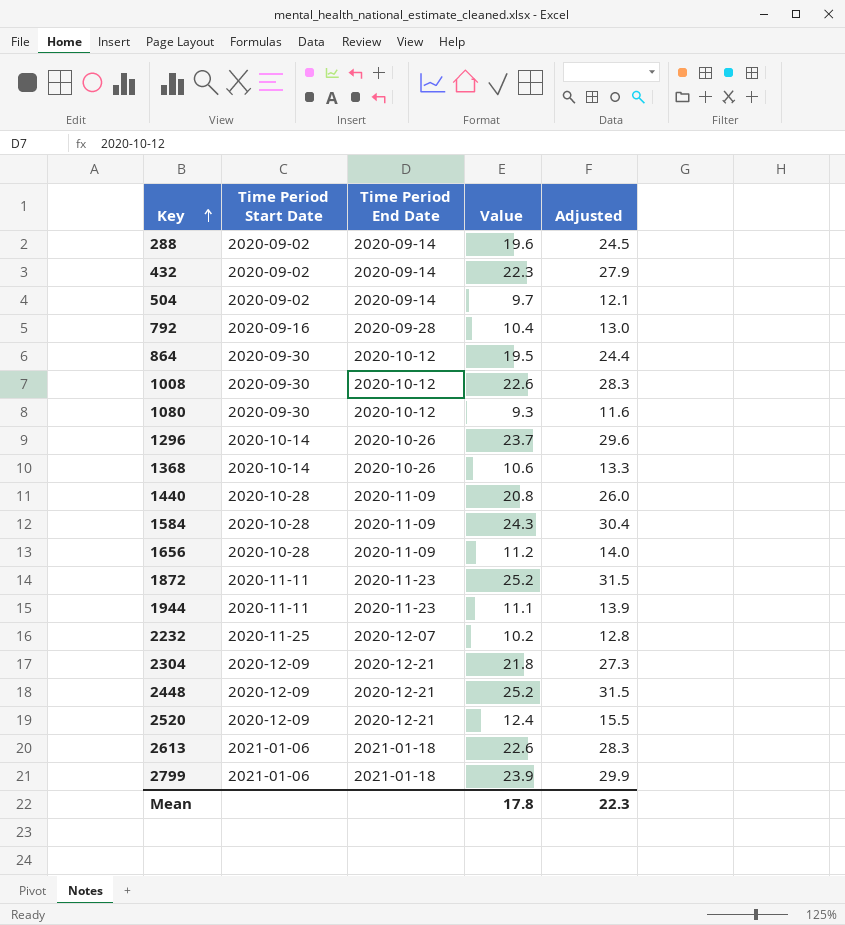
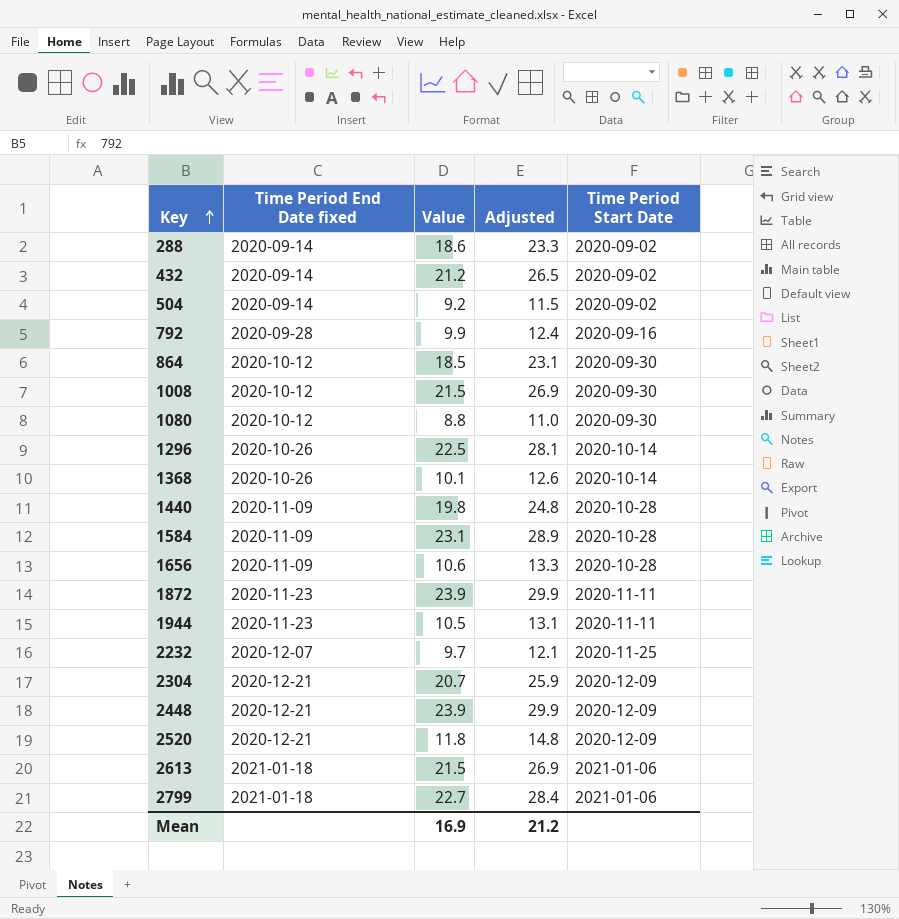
column name: Time Period End Date -> Time Period End Date fixed
column Time Period Start Date | position: 2 -> 5
288 | Value: 19.6 -> 18.6
288 | Adjusted: 24.5 -> 23.3
432 | Value: 22.3 -> 21.2
432 | Adjusted: 27.9 -> 26.5
504 | Value: 9.7 -> 9.2
504 | Adjusted: 12.1 -> 11.5
792 | Value: 10.4 -> 9.9
792 | Adjusted: 13.0 -> 12.4
864 | Value: 19.5 -> 18.5
864 | Adjusted: 24.4 -> 23.1
1008 | Value: 22.6 -> 21.5
1008 | Adjusted: 28.3 -> 26.9
1080 | Value: 9.3 -> 8.8
1080 | Adjusted: 11.6 -> 11.0
1296 | Value: 23.7 -> 22.5
1296 | Adjusted: 29.6 -> 28.1
1368 | Value: 10.6 -> 10.1
1368 | Adjusted: 13.3 -> 12.6
1440 | Value: 20.8 -> 19.8
1440 | Adjusted: 26.0 -> 24.8
1584 | Value: 24.3 -> 23.1
1584 | Adjusted: 30.4 -> 28.9
1656 | Value: 11.2 -> 10.6
1656 | Adjusted: 14.0 -> 13.3
1872 | Value: 25.2 -> 23.9
1872 | Adjusted: 31.5 -> 29.9
1944 | Value: 11.1 -> 10.5
1944 | Adjusted: 13.9 -> 13.1
2232 | Value: 10.2 -> 9.7
2232 | Adjusted: 12.8 -> 12.1
2304 | Value: 21.8 -> 20.7
2304 | Adjusted: 27.3 -> 25.9
2448 | Value: 25.2 -> 23.9
2448 | Adjusted: 31.5 -> 29.9
2520 | Value: 12.4 -> 11.8
2520 | Adjusted: 15.5 -> 14.8
2613 | Value: 22.6 -> 21.5
2613 | Adjusted: 28.3 -> 26.9
2799 | Value: 23.9 -> 22.7
2799 | Adjusted: 29.9 -> 28.4
Mean | Value: 17.8 -> 16.9
Mean | Adjusted: 22.3 -> 21.2

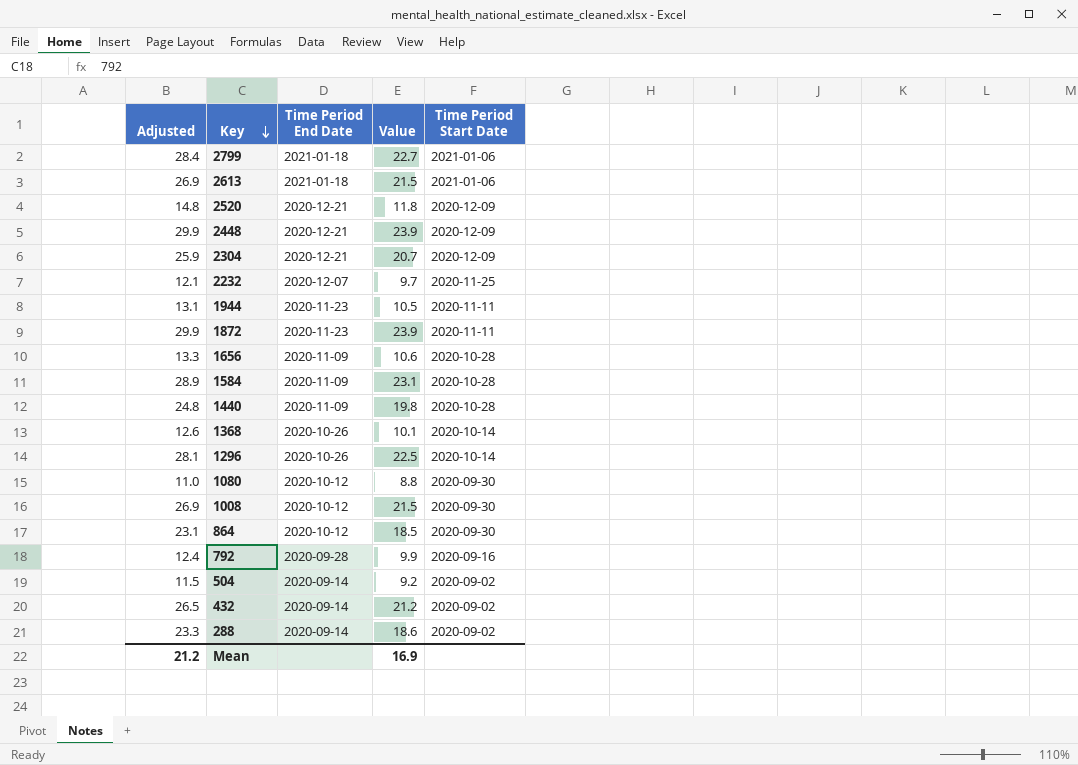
row order: Key ascending -> Key descending
column Adjusted | position: 4 -> 1
column name: Time Period End Date fixed -> Time Period End Date

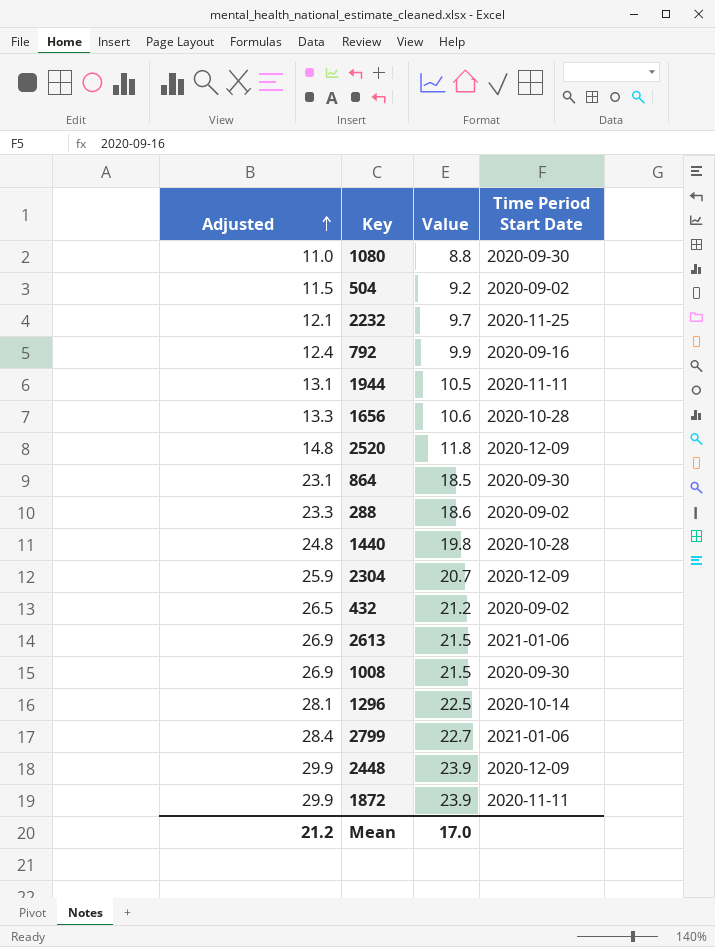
row order: Key descending -> Adjusted ascending
column Time Period End Date | position: 3 -> none
row 1584: 28.9 | 2020-11-09 | 23.1 | 2020-10-28 -> none
row 1368: 12.6 | 2020-10-26 | 10.1 | 2020-10-14 -> none
Mean | Value: 16.9 -> 17.0

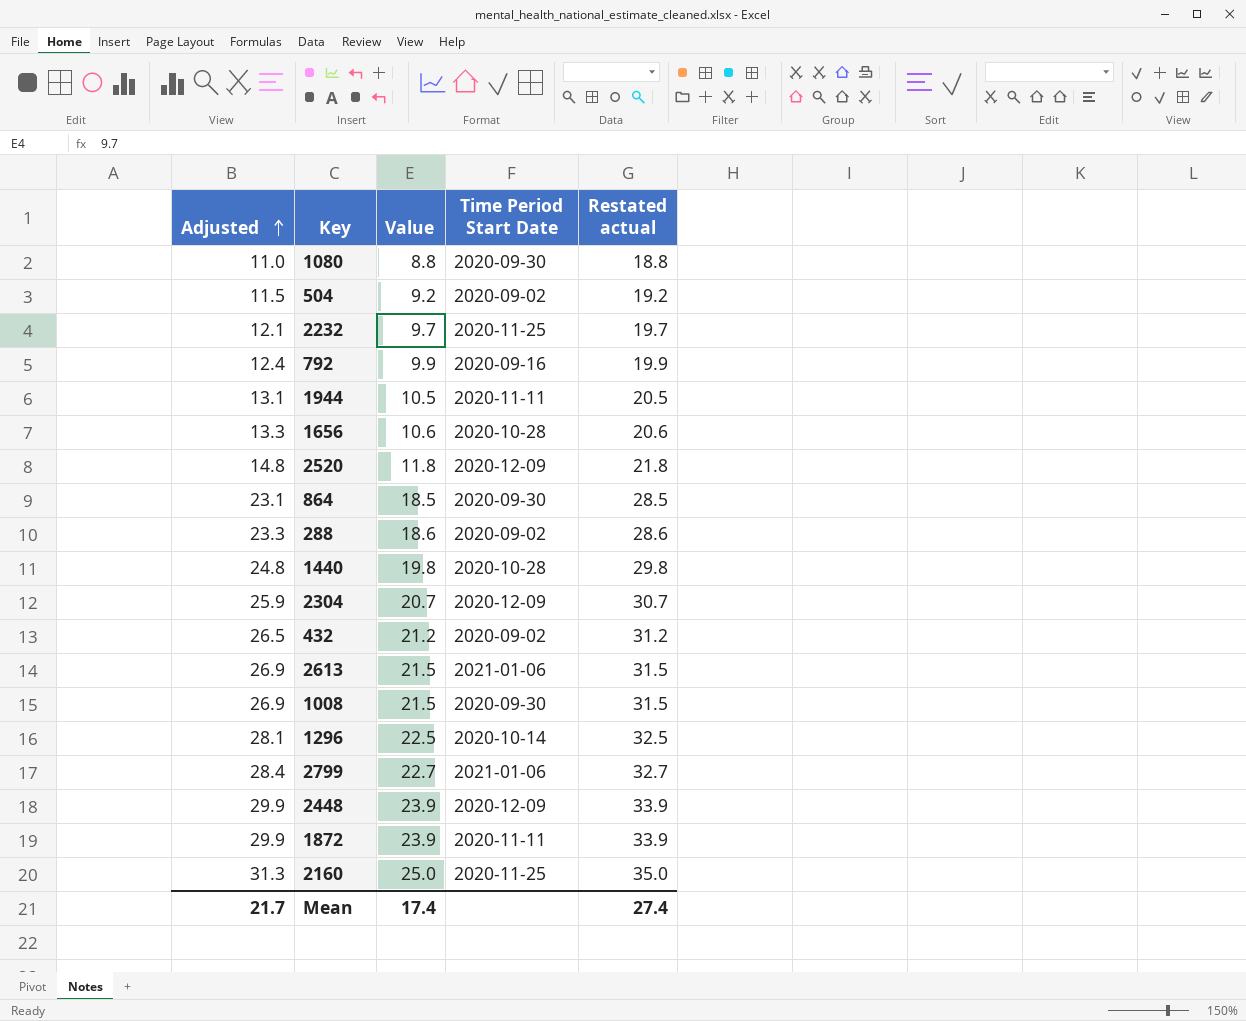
column Restated actual | formula: none -> [Value] + 10
row 2160: none -> 31.3 | 25.0 | 2020-11-25 | 35.0
Mean | Adjusted: 21.2 -> 21.7
Mean | Value: 17.0 -> 17.4

